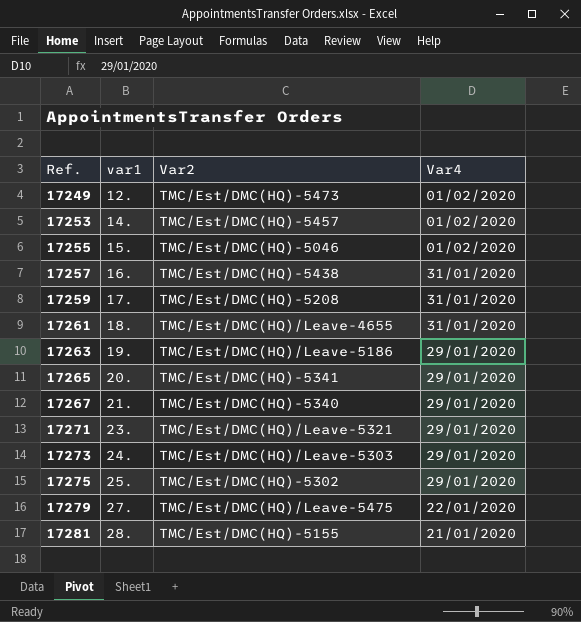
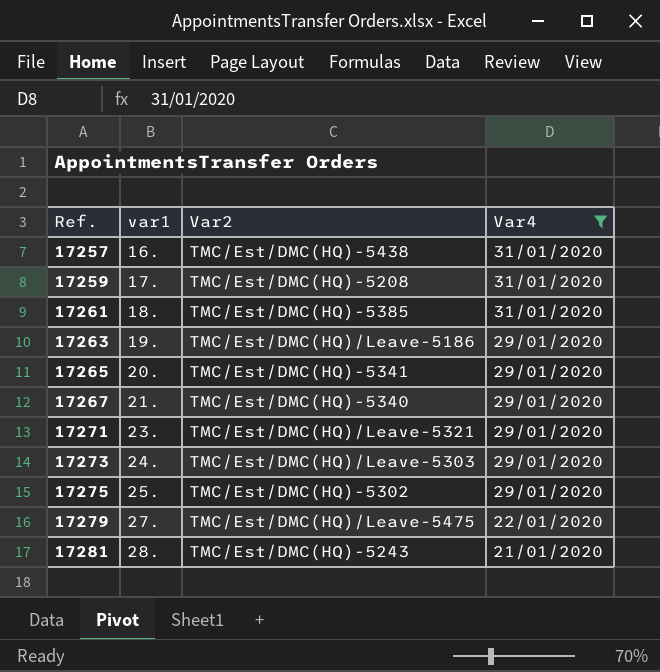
filter: none -> Var4 != 01/02/2020
17261 | Var2: TMC/Est/DMC(HQ)/Leave-4655 -> TMC/Est/DMC(HQ)-5385
17281 | Var2: TMC/Est/DMC(HQ)-5155 -> TMC/Est/DMC(HQ)-5243

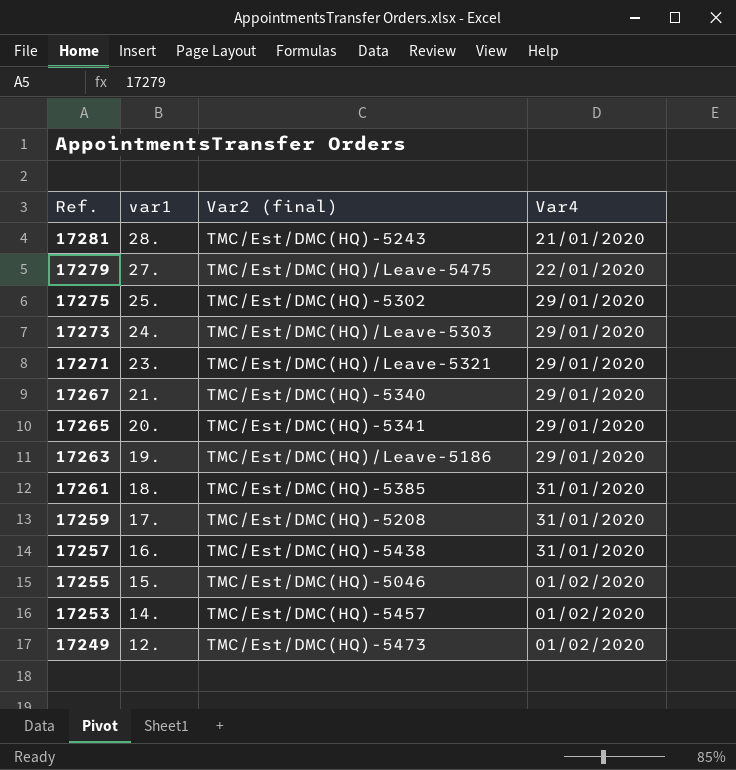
filter: Var4 != 01/02/2020 -> none
row order: Ref. ascending -> Ref. descending
column name: Var2 -> Var2 (final)

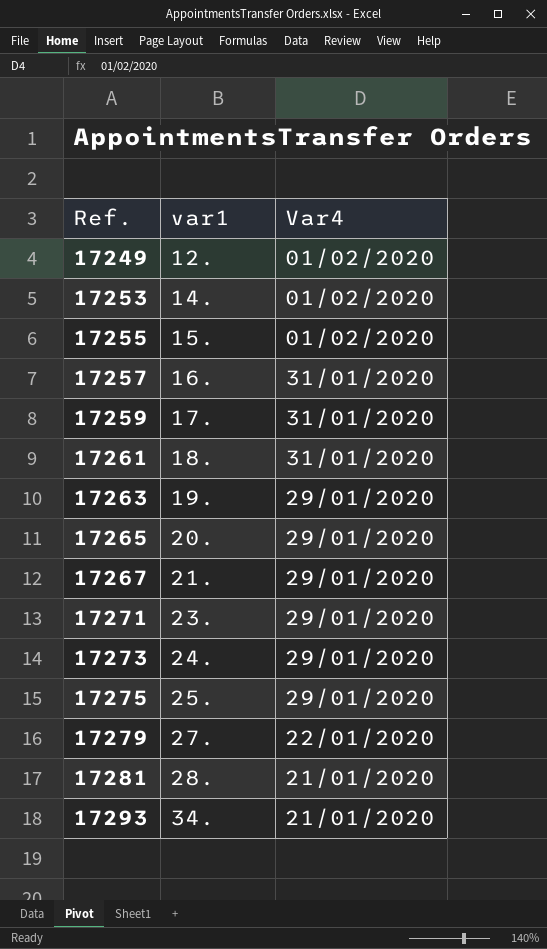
row order: Ref. descending -> Ref. ascending
column Var2 (final) | position: 3 -> none
row 17293: none -> 34. | 21/01/2020

